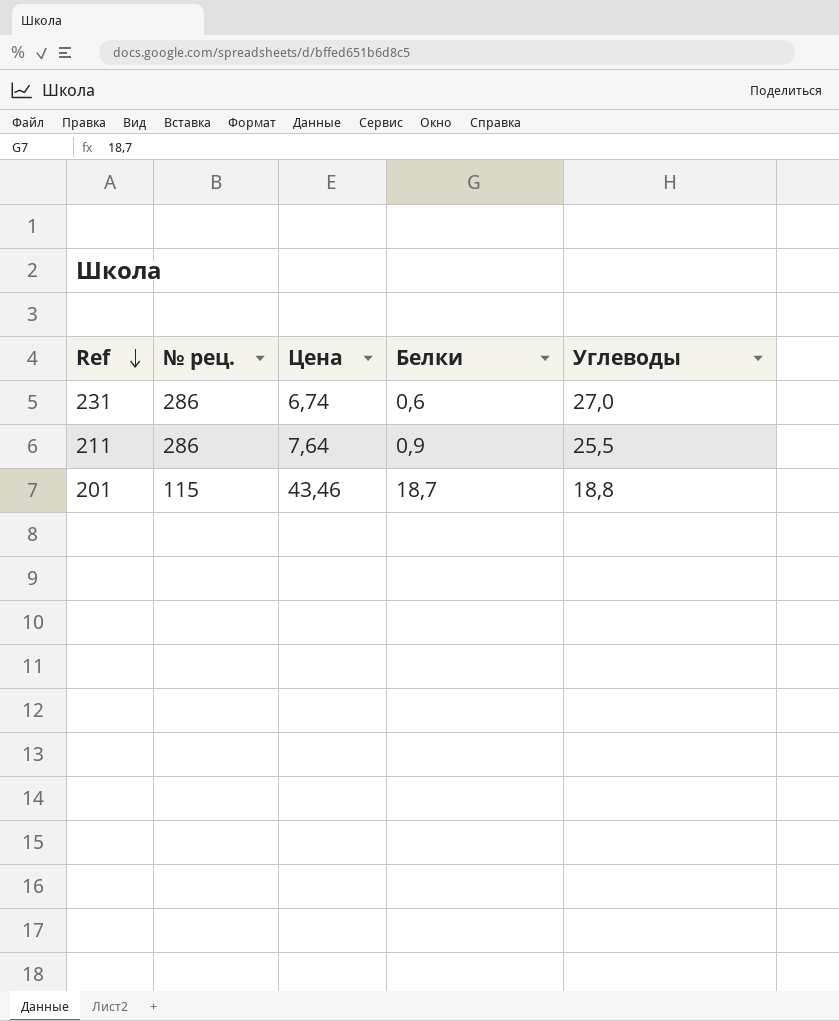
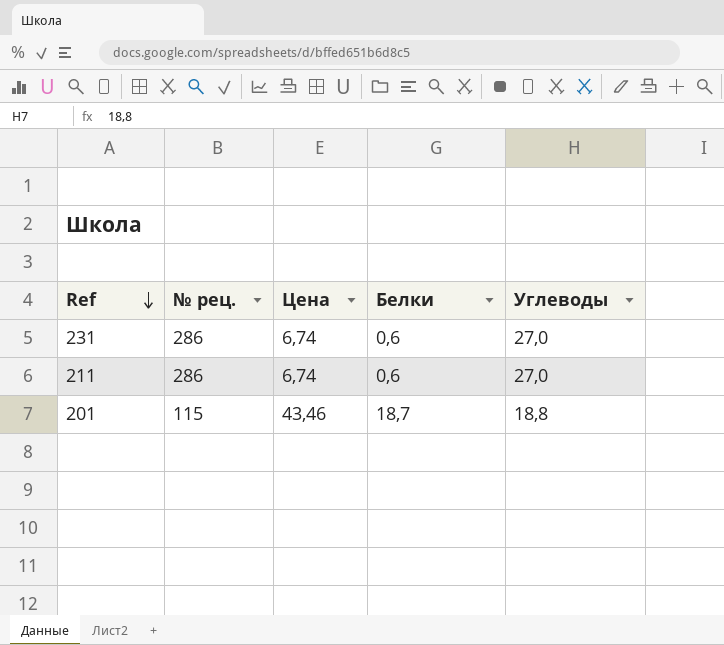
211 | Цена: 7,64 -> 6,74
211 | Белки: 0,9 -> 0,6
211 | Углеводы: 25,5 -> 27,0

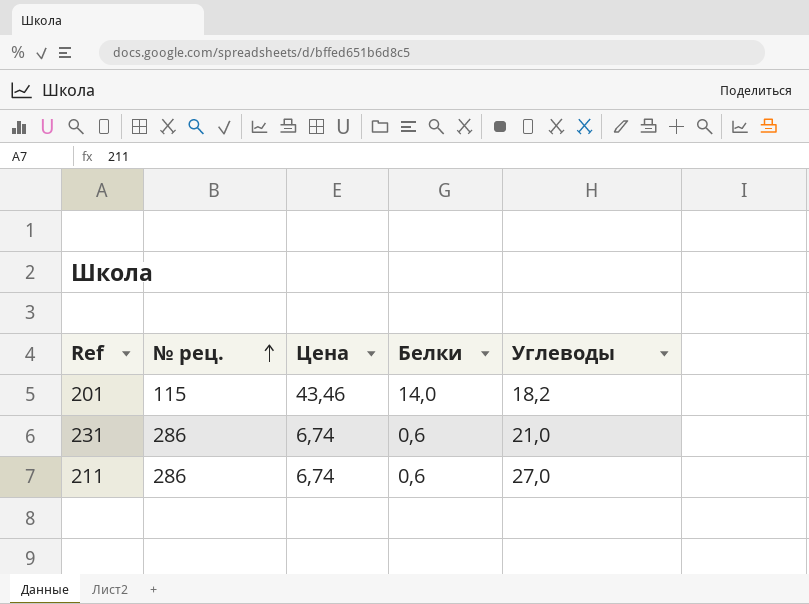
row order: Ref descending -> № рец. ascending
201 | Белки: 18,7 -> 14,0
201 | Углеводы: 18,8 -> 18,2
231 | Углеводы: 27,0 -> 21,0

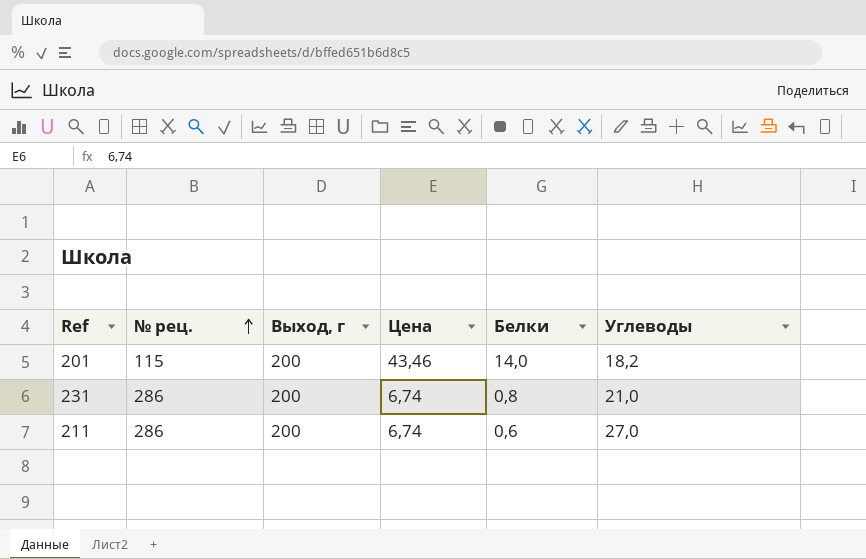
column Выход, г | position: none -> 3
231 | Белки: 0,6 -> 0,8

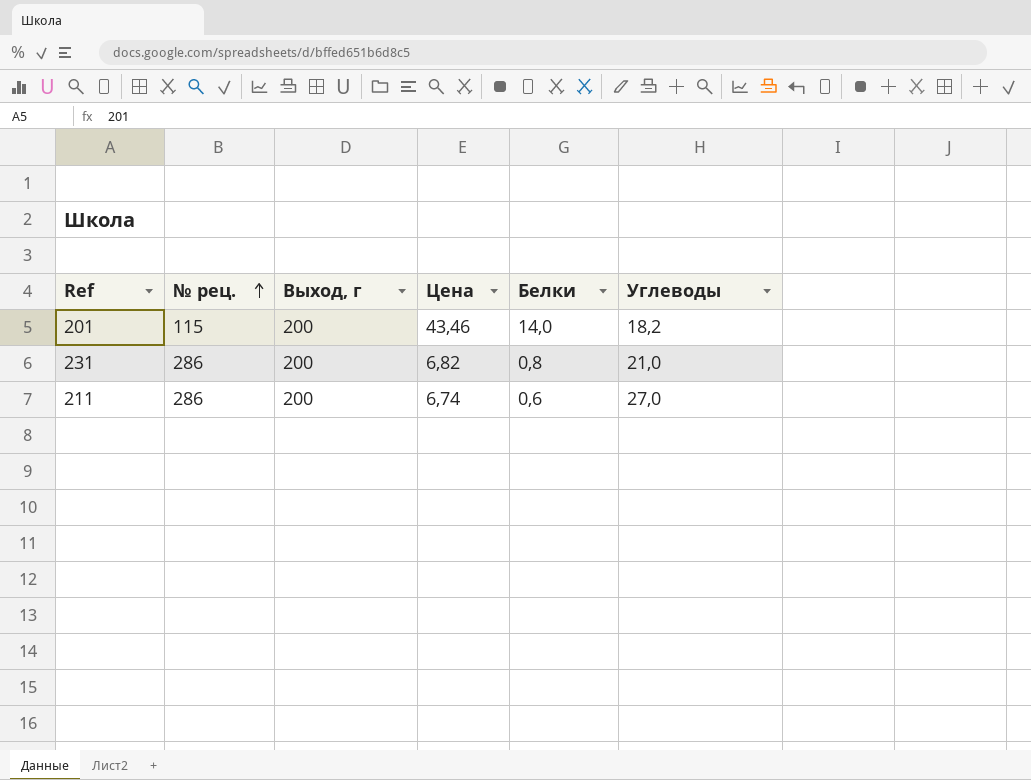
231 | Цена: 6,74 -> 6,82

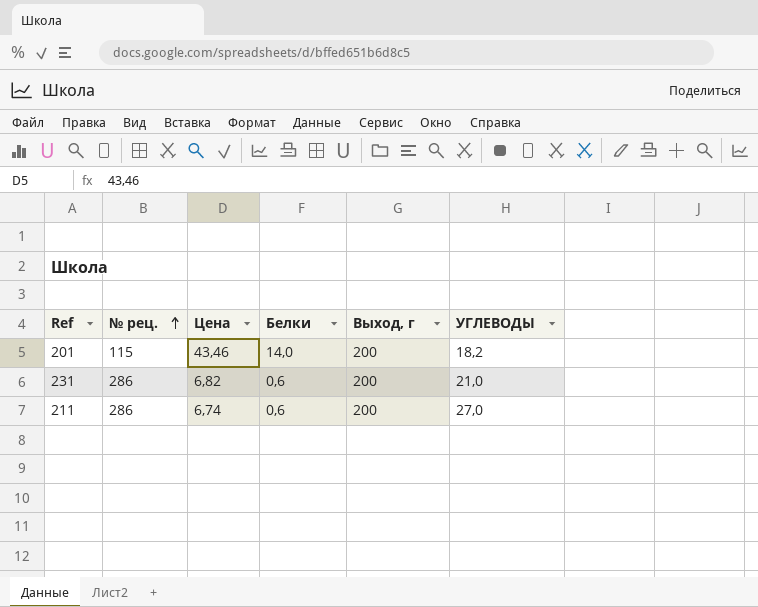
column Выход, г | position: 3 -> 5
column name: Углеводы -> УГЛЕВОДЫ
231 | Белки: 0,8 -> 0,6

